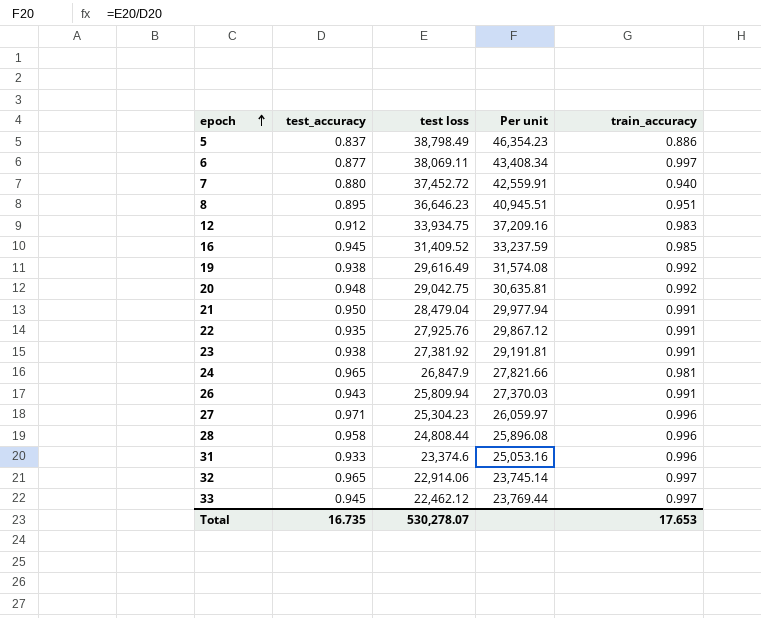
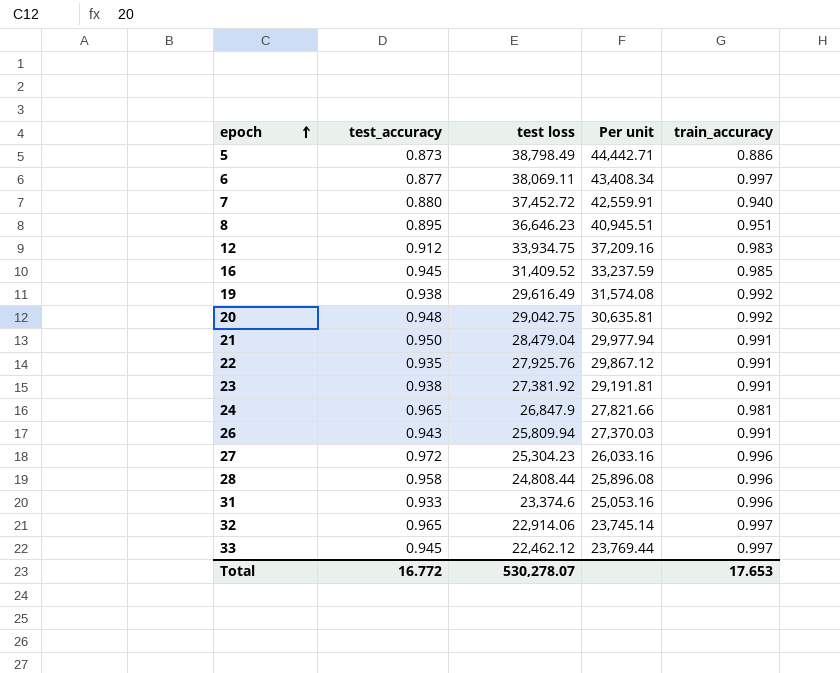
5 | test_accuracy: 0.837 -> 0.873
5 | Per unit: 46,354.23 -> 44,442.71
27 | test_accuracy: 0.971 -> 0.972
27 | Per unit: 26,059.97 -> 26,033.16
Total | test_accuracy: 16.735 -> 16.772

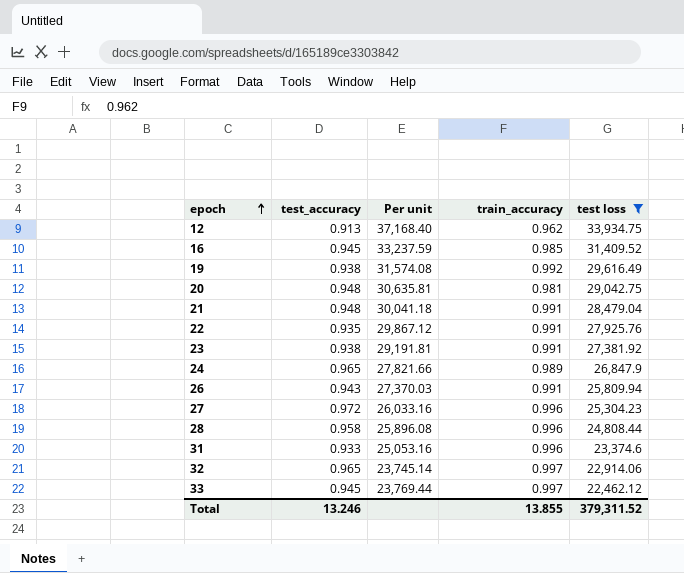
filter: none -> test loss <= 33,934.75
column test loss | position: 3 -> 5
12 | test_accuracy: 0.912 -> 0.913
12 | Per unit: 37,209.16 -> 37,168.40
12 | train_accuracy: 0.983 -> 0.962
20 | train_accuracy: 0.992 -> 0.981
21 | test_accuracy: 0.950 -> 0.948
21 | Per unit: 29,977.94 -> 30,041.18
24 | train_accuracy: 0.981 -> 0.989
Total | test_accuracy: 16.772 -> 13.246
Total | train_accuracy: 17.653 -> 13.855
Total | test loss: 530,278.07 -> 379,311.52

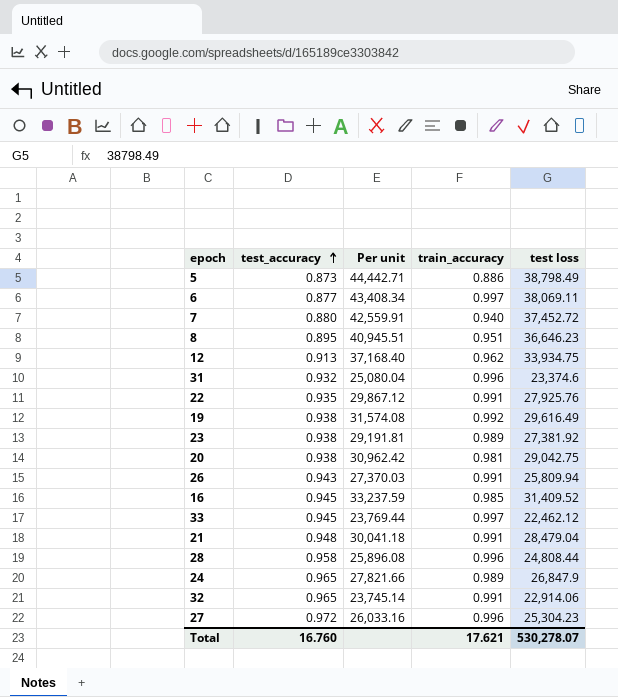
filter: test loss <= 33,934.75 -> none
row order: epoch ascending -> test_accuracy ascending
31 | test_accuracy: 0.933 -> 0.932
31 | Per unit: 25,053.16 -> 25,080.04
23 | train_accuracy: 0.991 -> 0.989
20 | test_accuracy: 0.948 -> 0.938
20 | Per unit: 30,635.81 -> 30,962.42
32 | train_accuracy: 0.997 -> 0.991
Total | test_accuracy: 13.246 -> 16.760
Total | train_accuracy: 13.855 -> 17.621
Total | test loss: 379,311.52 -> 530,278.07

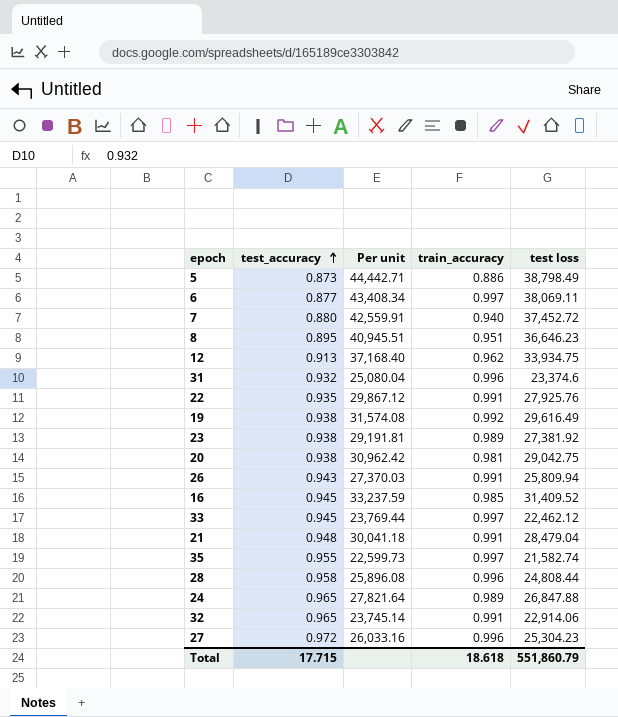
row 35: none -> 0.955 | 22,599.73 | 0.997 | 21,582.74
24 | Per unit: 27,821.66 -> 27,821.64
24 | test loss: 26,847.9 -> 26,847.88
Total | test_accuracy: 16.760 -> 17.715
Total | train_accuracy: 17.621 -> 18.618
Total | test loss: 530,278.07 -> 551,860.79

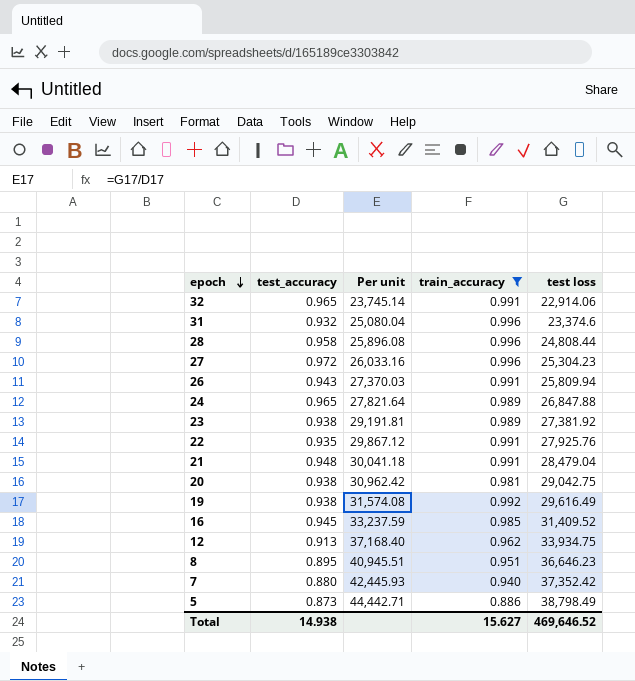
filter: none -> train_accuracy != 0.997
row order: test_accuracy ascending -> epoch descending
7 | Per unit: 42,559.91 -> 42,445.93
7 | test loss: 37,452.72 -> 37,352.42
Total | test_accuracy: 17.715 -> 14.938
Total | train_accuracy: 18.618 -> 15.627
Total | test loss: 551,860.79 -> 469,646.52

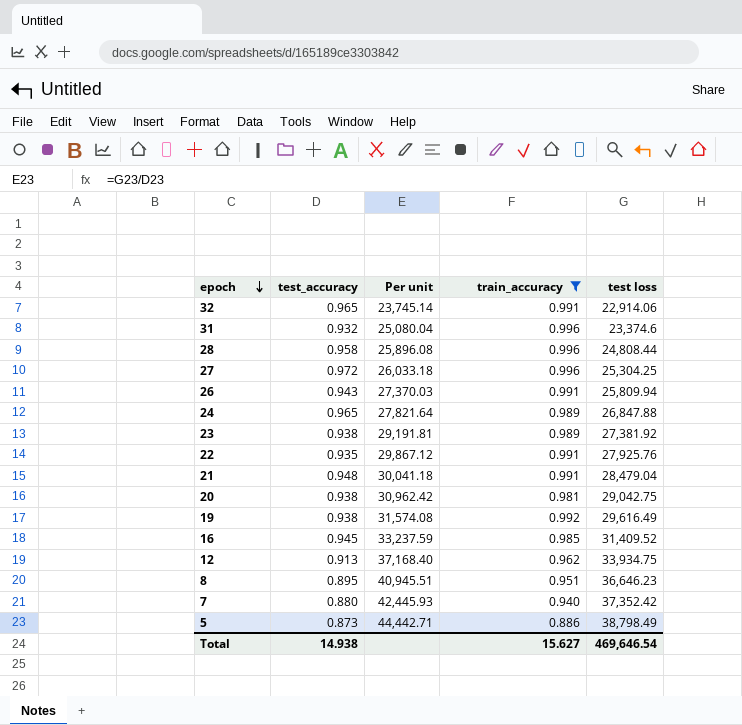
27 | Per unit: 26,033.16 -> 26,033.18
27 | test loss: 25,304.23 -> 25,304.25
Total | test loss: 469,646.52 -> 469,646.54

